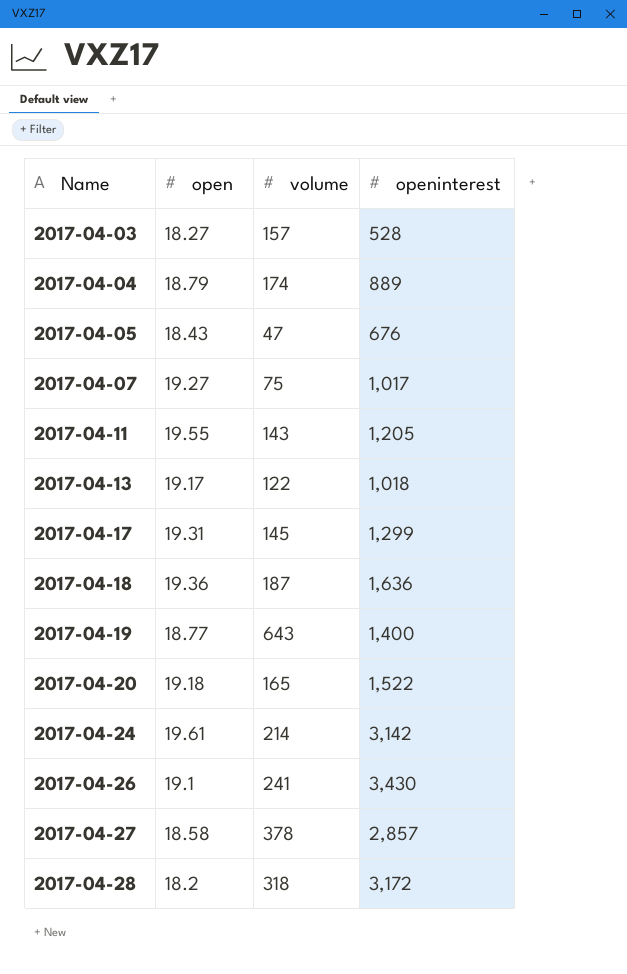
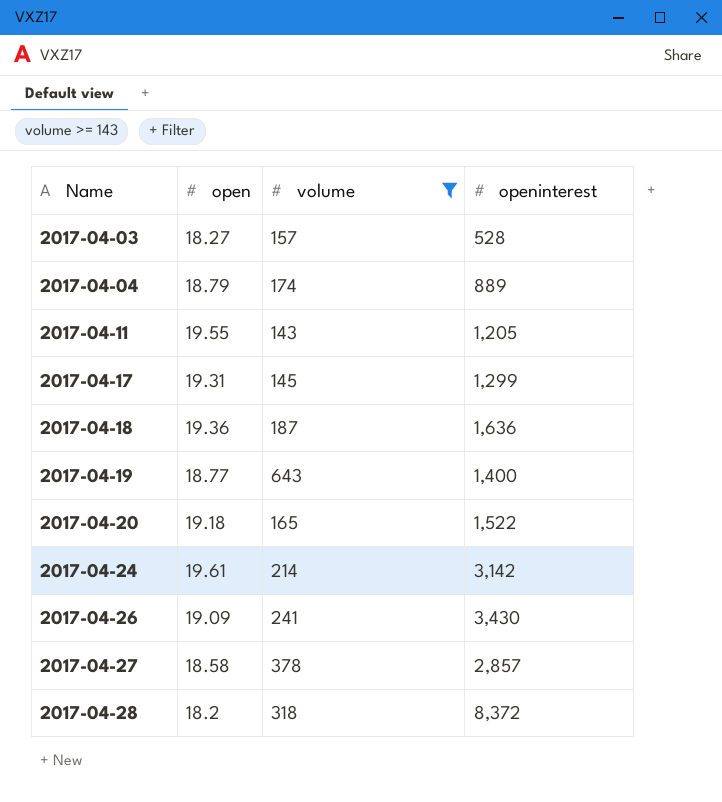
filter: none -> volume >= 143
2017-04-26 | open: 19.1 -> 19.09
2017-04-28 | openinterest: 3,172 -> 8,372

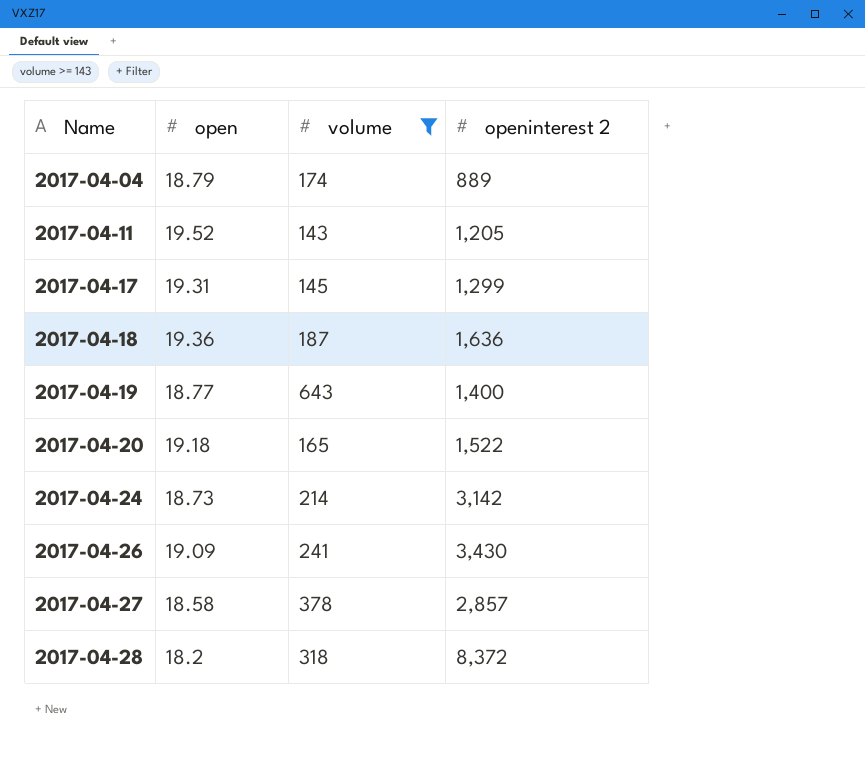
column name: openinterest -> openinterest 2
row 2017-04-03: 18.27 | 157 | 528 -> none
2017-04-11 | open: 19.55 -> 19.52
2017-04-24 | open: 19.61 -> 18.73

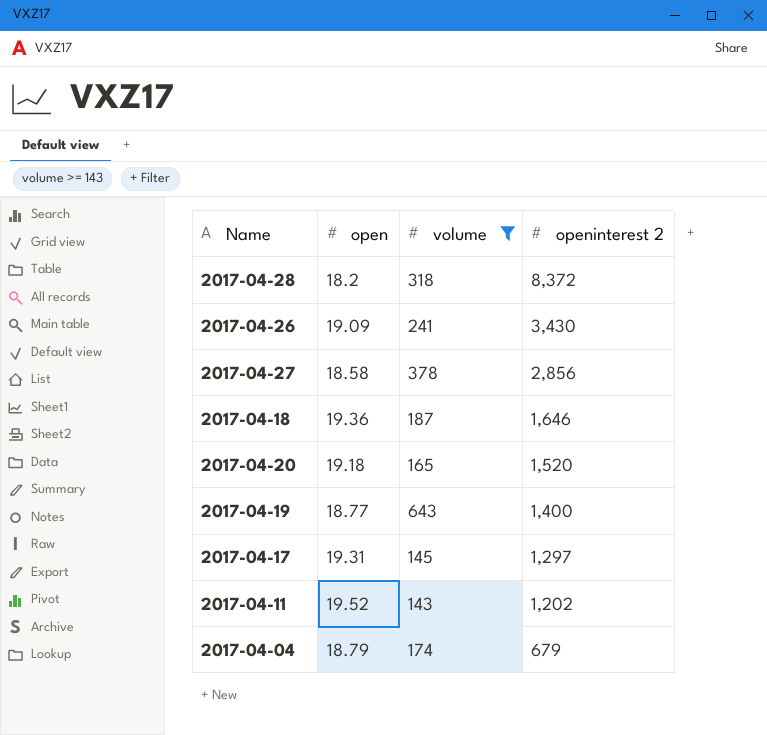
row order: Name ascending -> openinterest 2 descending
row 2017-04-24: 18.73 | 214 | 3,142 -> none
2017-04-27 | openinterest 2: 2,857 -> 2,856
2017-04-18 | openinterest 2: 1,636 -> 1,646
2017-04-20 | openinterest 2: 1,522 -> 1,520
2017-04-17 | openinterest 2: 1,299 -> 1,297
2017-04-11 | openinterest 2: 1,205 -> 1,202
2017-04-04 | openinterest 2: 889 -> 679

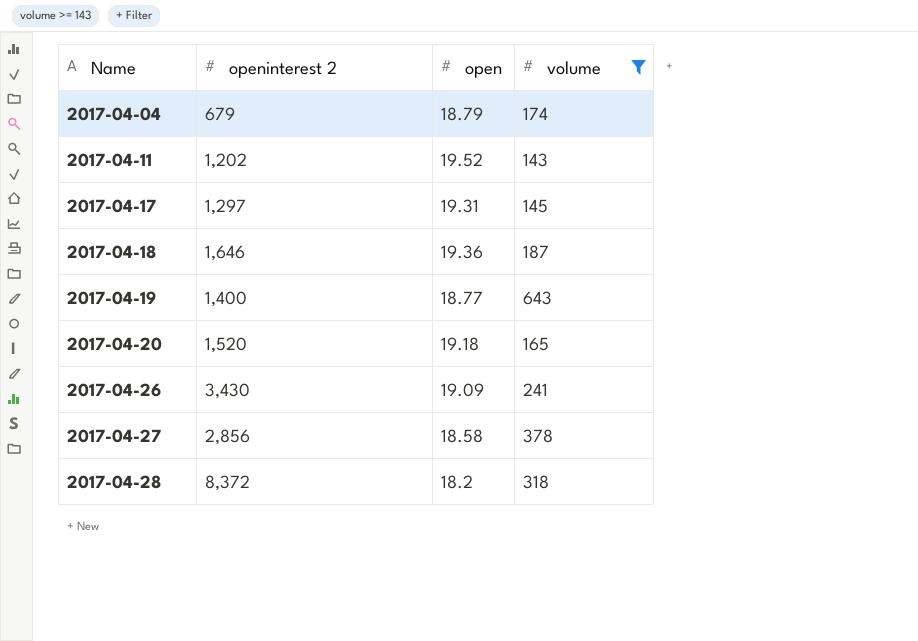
row order: openinterest 2 descending -> Name ascending
column openinterest 2 | position: 4 -> 2

